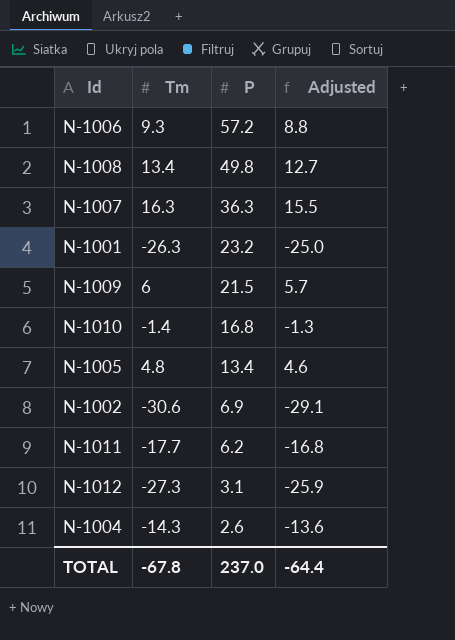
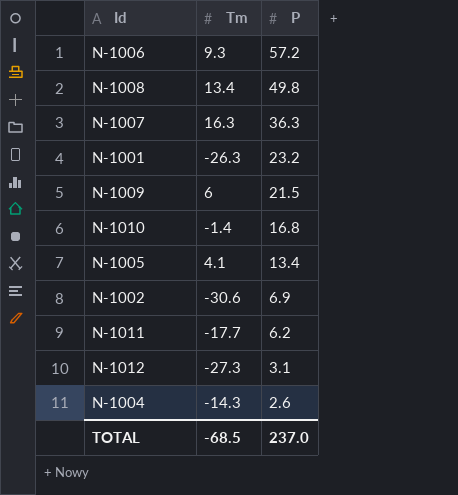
column Adjusted | formula: [Tm] * 0.95 -> none
N-1005 | Tm: 4.8 -> 4.1
TOTAL | Tm: -67.8 -> -68.5

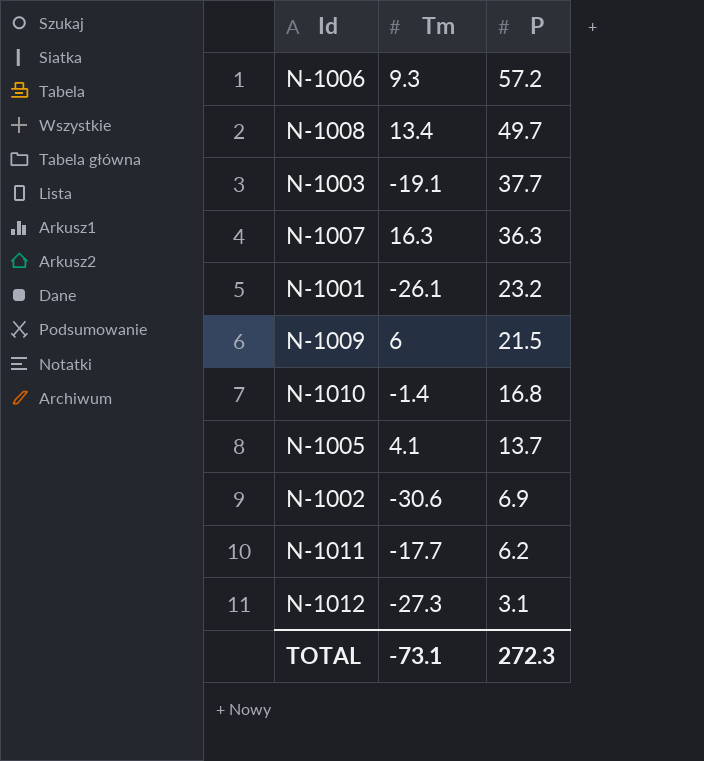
row N-1004: -14.3 | 2.6 -> none
N-1008 | P: 49.8 -> 49.7
row N-1003: none -> -19.1 | 37.7
N-1001 | Tm: -26.3 -> -26.1
N-1005 | P: 13.4 -> 13.7
TOTAL | Tm: -68.5 -> -73.1
TOTAL | P: 237.0 -> 272.3

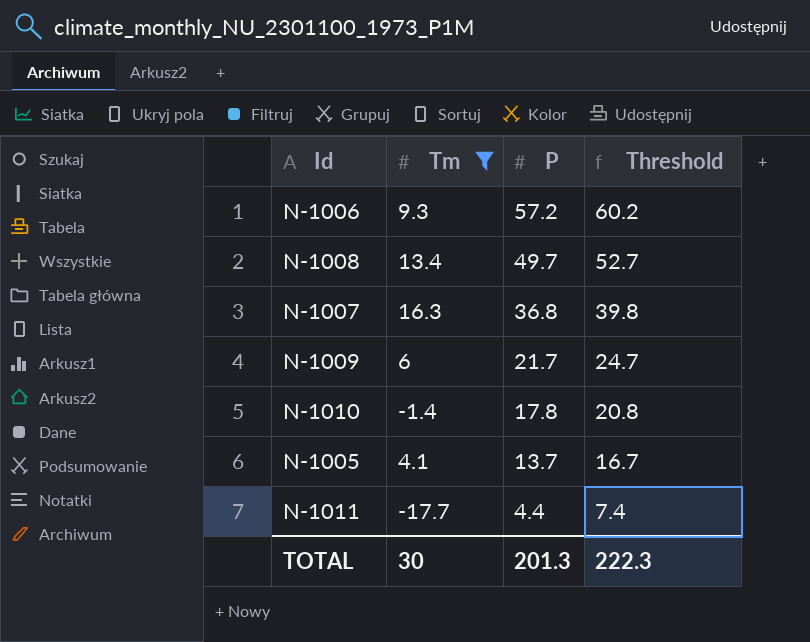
filter: none -> Tm >= -17.7
column Threshold | formula: none -> [P] + 3
N-1007 | P: 36.3 -> 36.8
N-1009 | P: 21.5 -> 21.7
N-1010 | P: 16.8 -> 17.8
N-1011 | P: 6.2 -> 4.4
TOTAL | Tm: -73.1 -> 30
TOTAL | P: 272.3 -> 201.3

